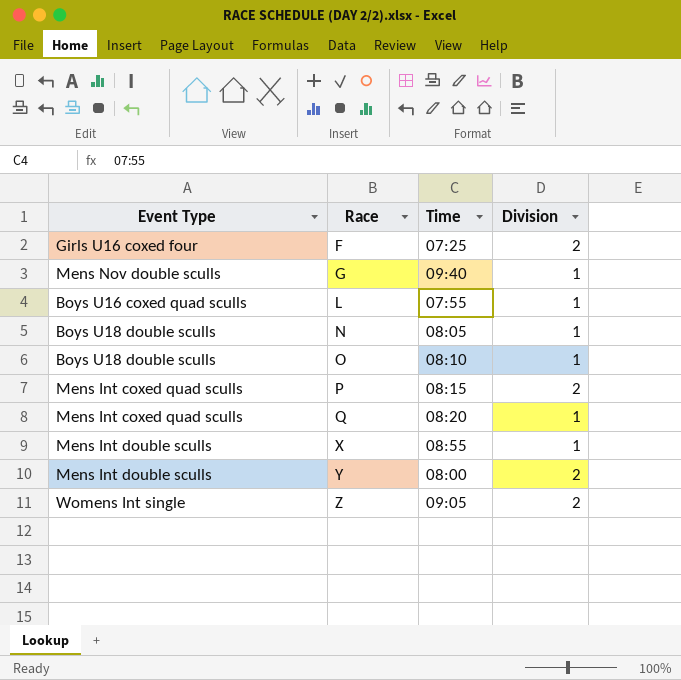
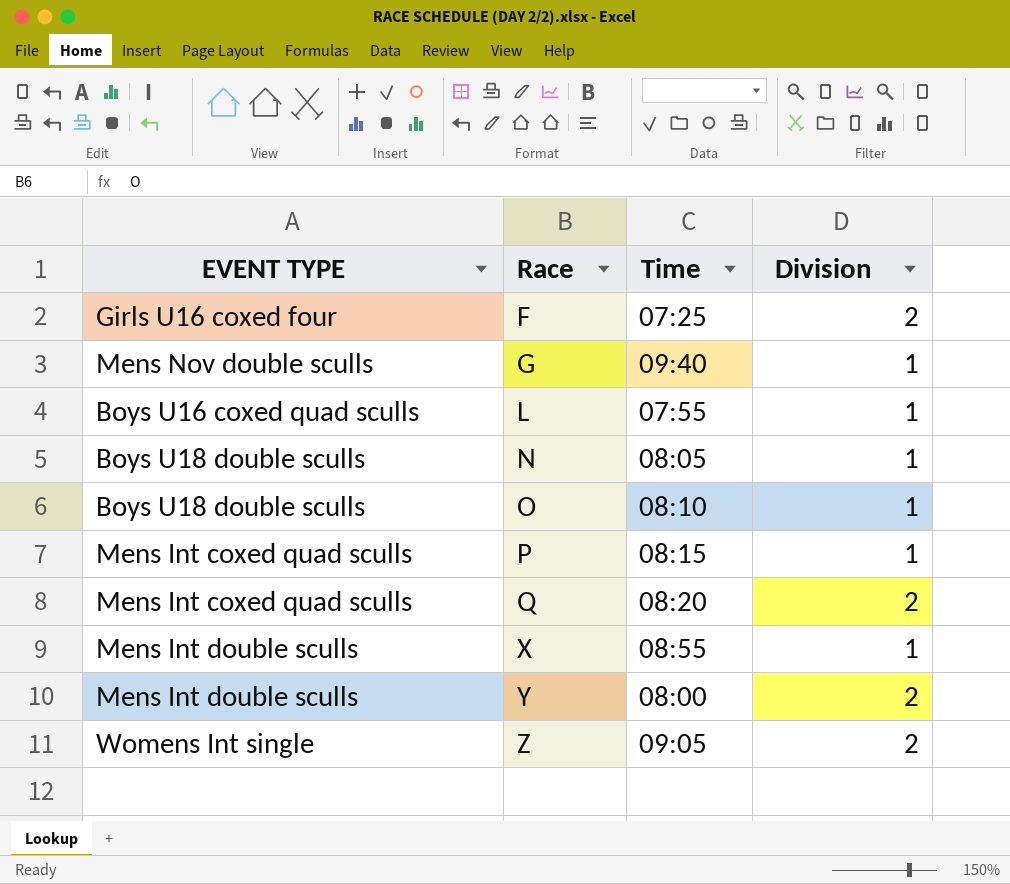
column name: Event Type -> EVENT TYPE
P | Division: 2 -> 1
Q | Division: 1 -> 2

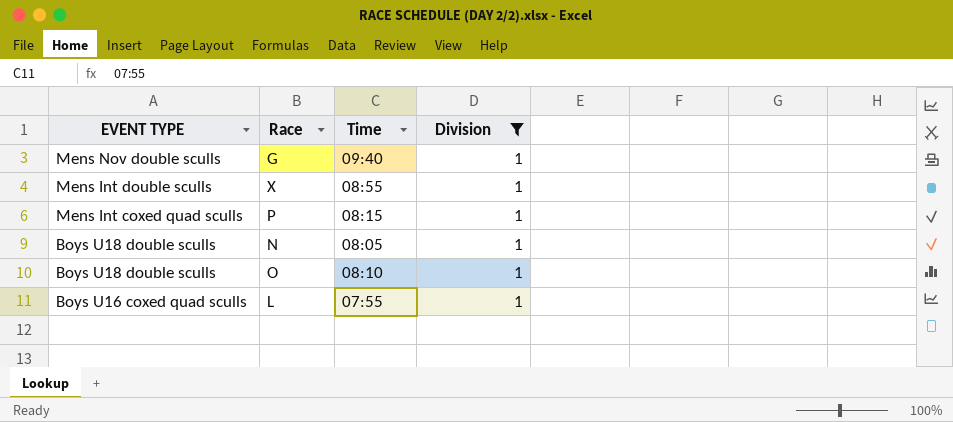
filter: none -> Division = 1
row order: Race ascending -> EVENT TYPE descending

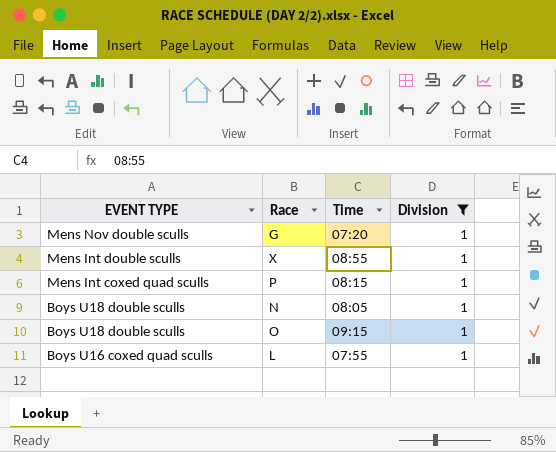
G | Time: 09:40 -> 07:20
O | Time: 08:10 -> 09:15

